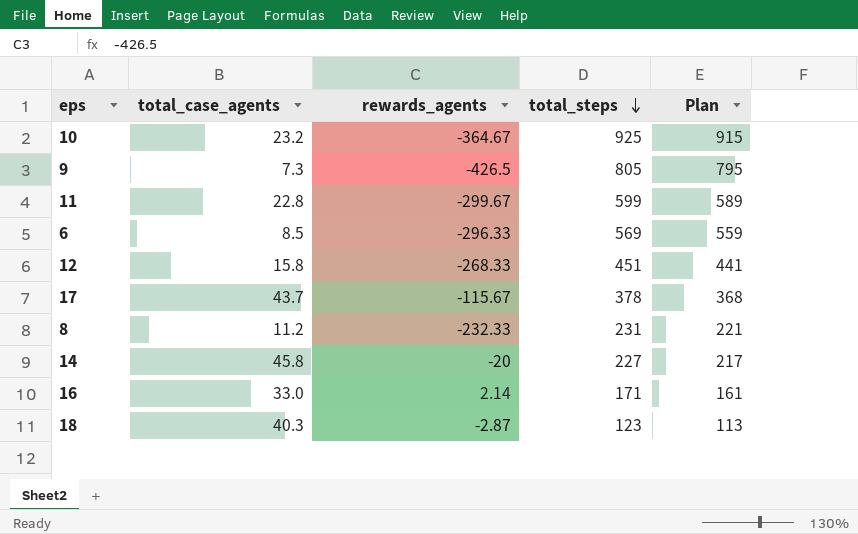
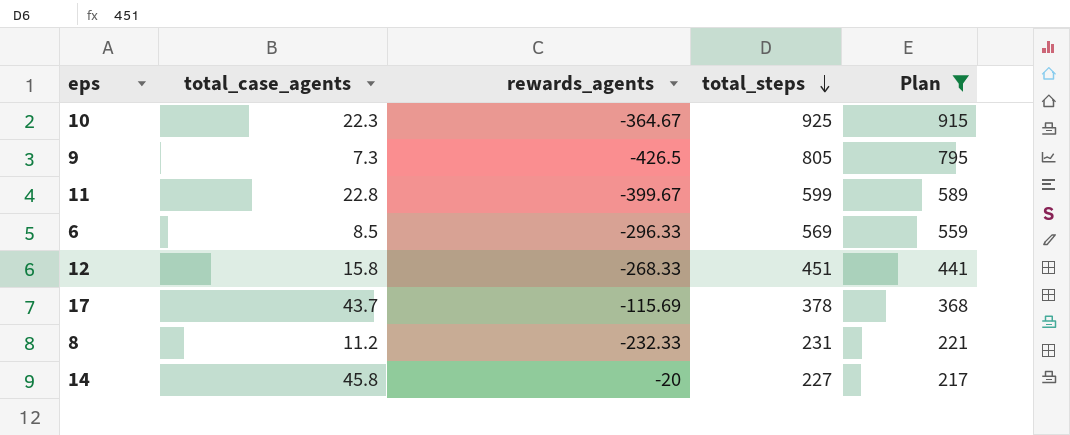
filter: none -> Plan >= 217
10 | total_case_agents: 23.2 -> 22.3
11 | rewards_agents: -299.67 -> -399.67
17 | rewards_agents: -115.67 -> -115.69

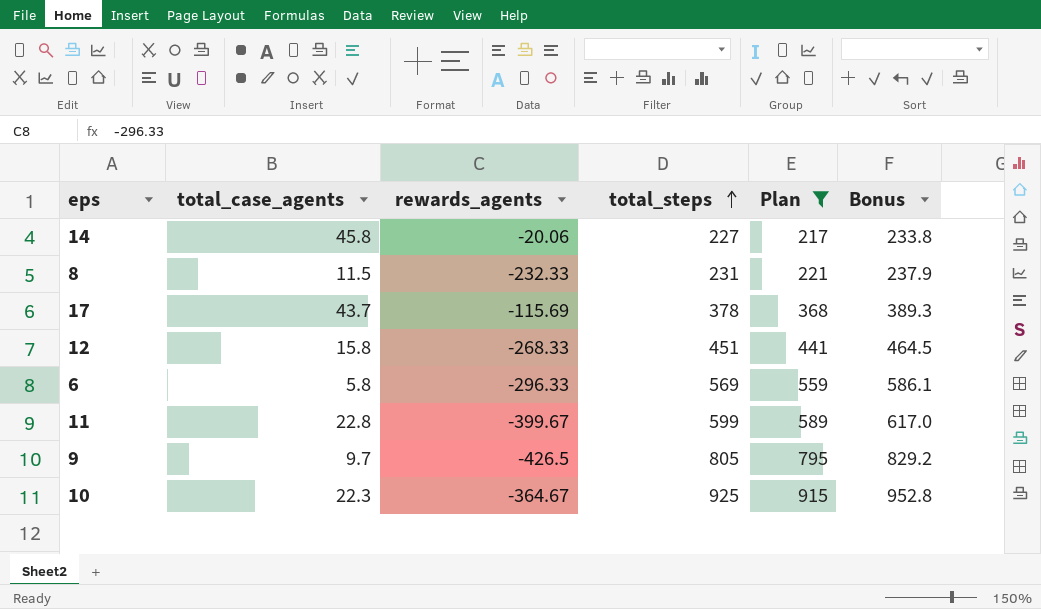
row order: total_steps descending -> total_steps ascending
column Bonus | formula: none -> [total_steps] * 1.03
14 | rewards_agents: -20 -> -20.06
8 | total_case_agents: 11.2 -> 11.5
6 | total_case_agents: 8.5 -> 5.8
9 | total_case_agents: 7.3 -> 9.7

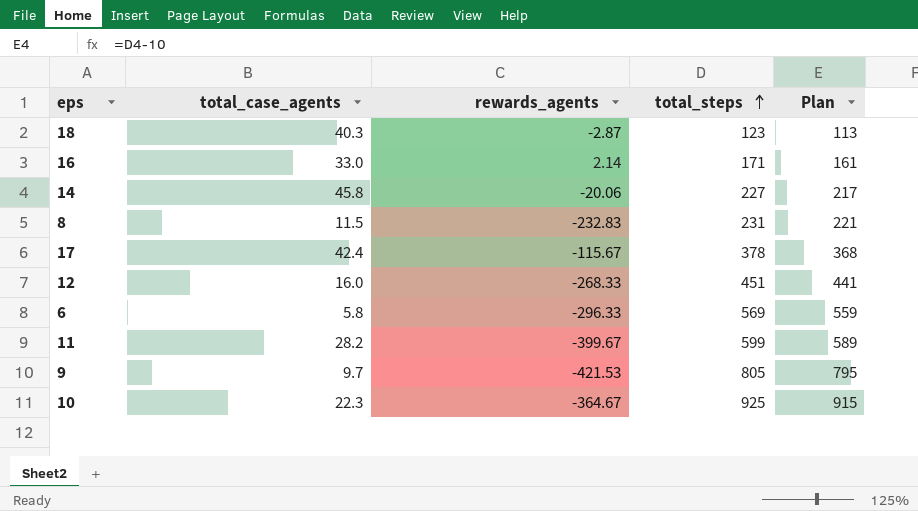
filter: Plan >= 217 -> none
column Bonus | formula: [total_steps] * 1.03 -> none
8 | rewards_agents: -232.33 -> -232.83
17 | total_case_agents: 43.7 -> 42.4
17 | rewards_agents: -115.69 -> -115.67
12 | total_case_agents: 15.8 -> 16.0
11 | total_case_agents: 22.8 -> 28.2
9 | rewards_agents: -426.5 -> -421.53

